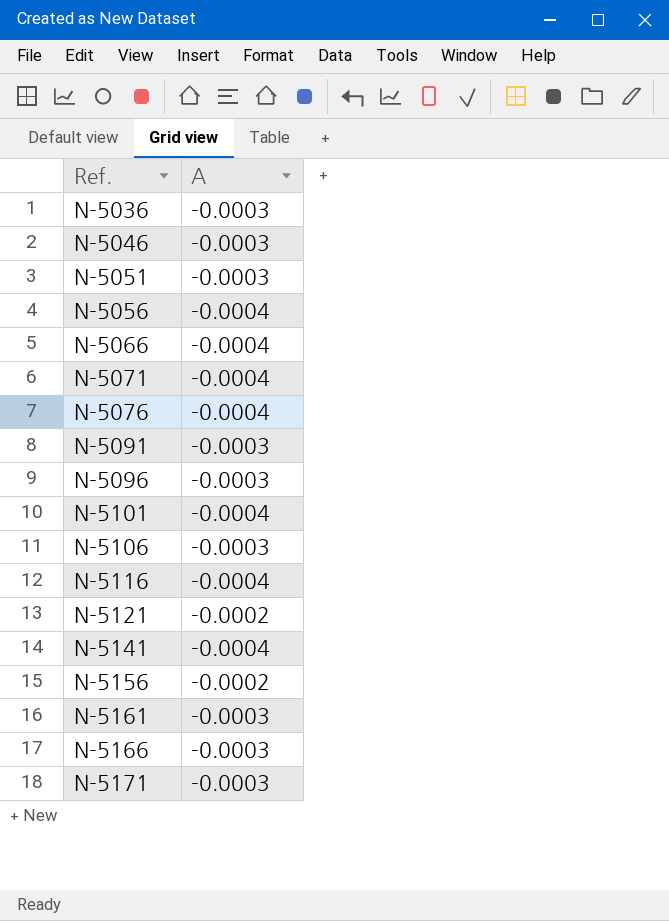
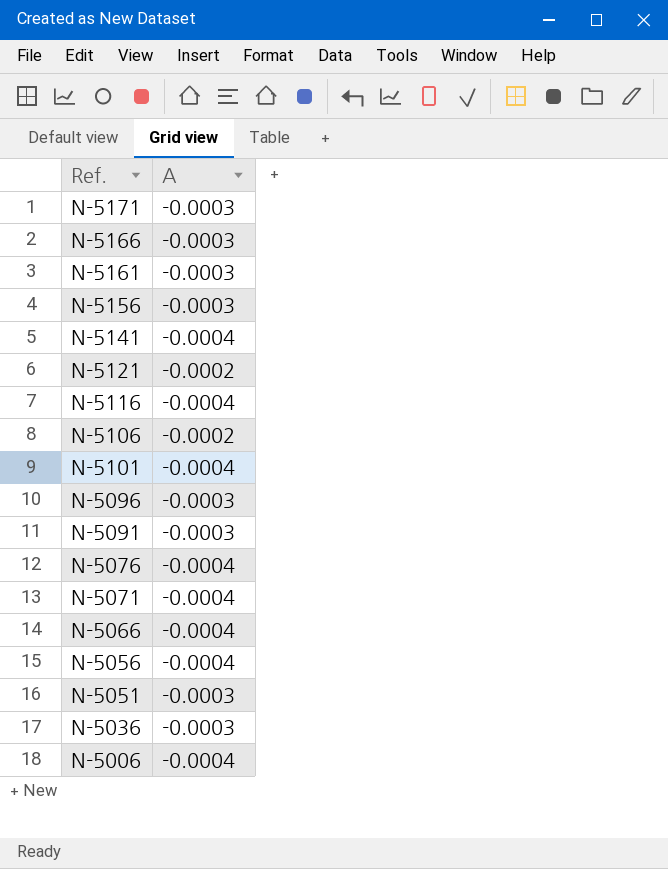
row order: Ref. ascending -> Ref. descending
row N-5046: -0.0003 -> none
N-5156 | A: -0.0002 -> -0.0003
N-5106 | A: -0.0003 -> -0.0002
row N-5006: none -> -0.0004

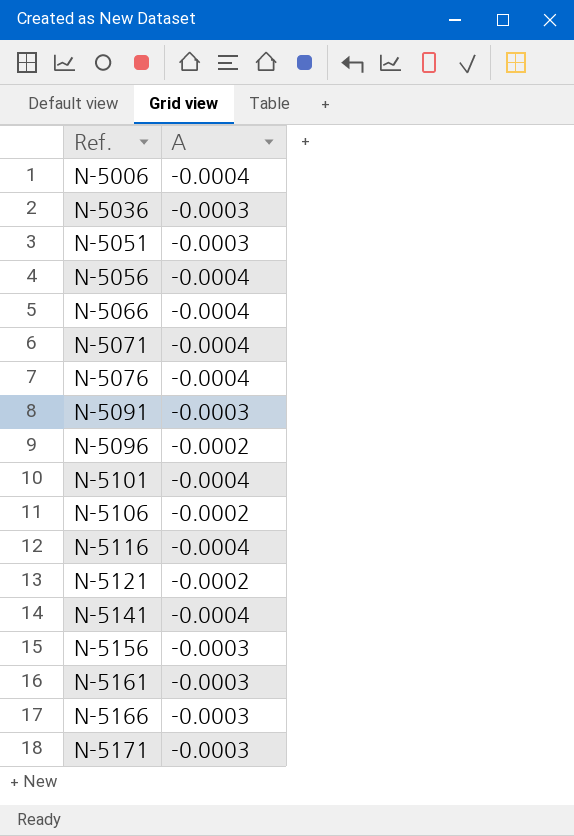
row order: Ref. descending -> Ref. ascending
N-5096 | A: -0.0003 -> -0.0002

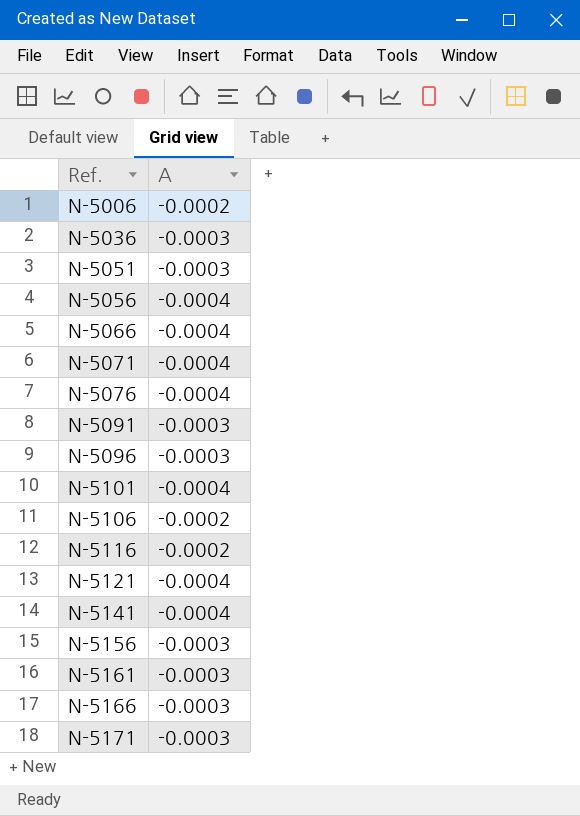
N-5006 | A: -0.0004 -> -0.0002
N-5096 | A: -0.0002 -> -0.0003
N-5116 | A: -0.0004 -> -0.0002
N-5121 | A: -0.0002 -> -0.0004

